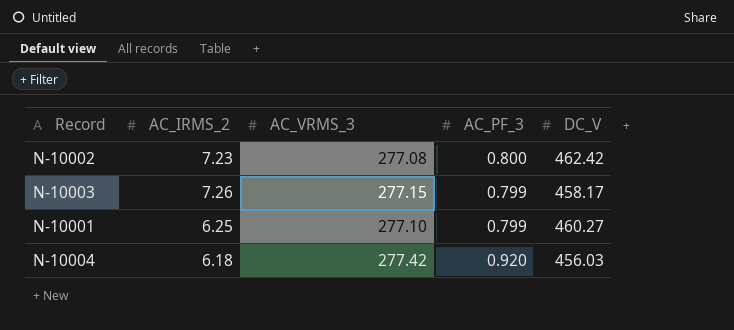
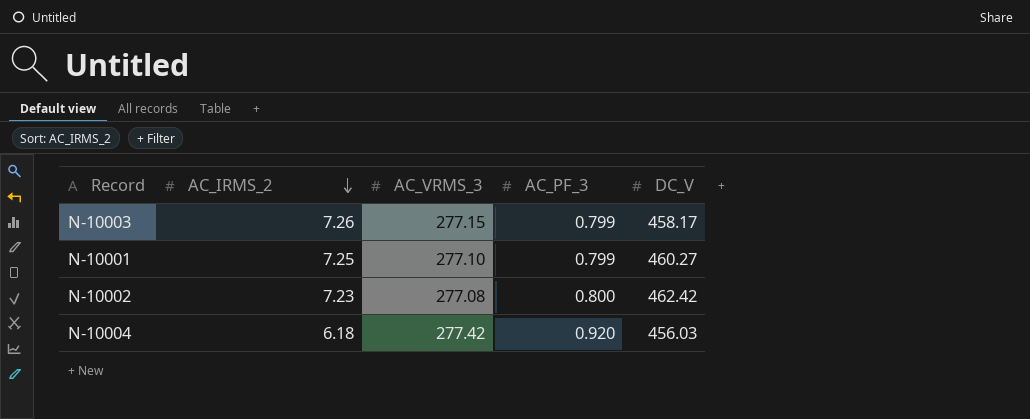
row order: none -> AC_IRMS_2 descending
N-10001 | AC_IRMS_2: 6.25 -> 7.25

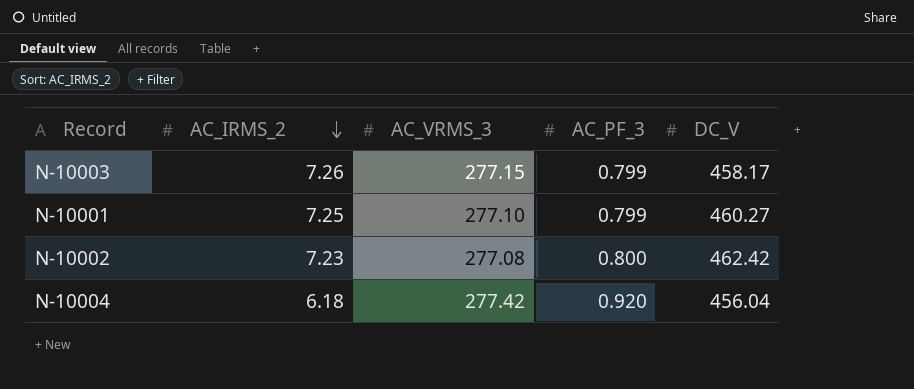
N-10004 | DC_V: 456.03 -> 456.04

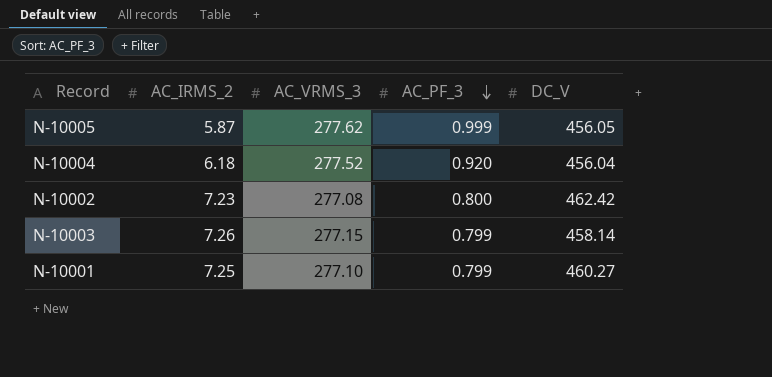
row order: AC_IRMS_2 descending -> AC_PF_3 descending
row N-10005: none -> 5.87 | 277.62 | 0.999 | 456.05
N-10004 | AC_VRMS_3: 277.42 -> 277.52
N-10003 | DC_V: 458.17 -> 458.14

